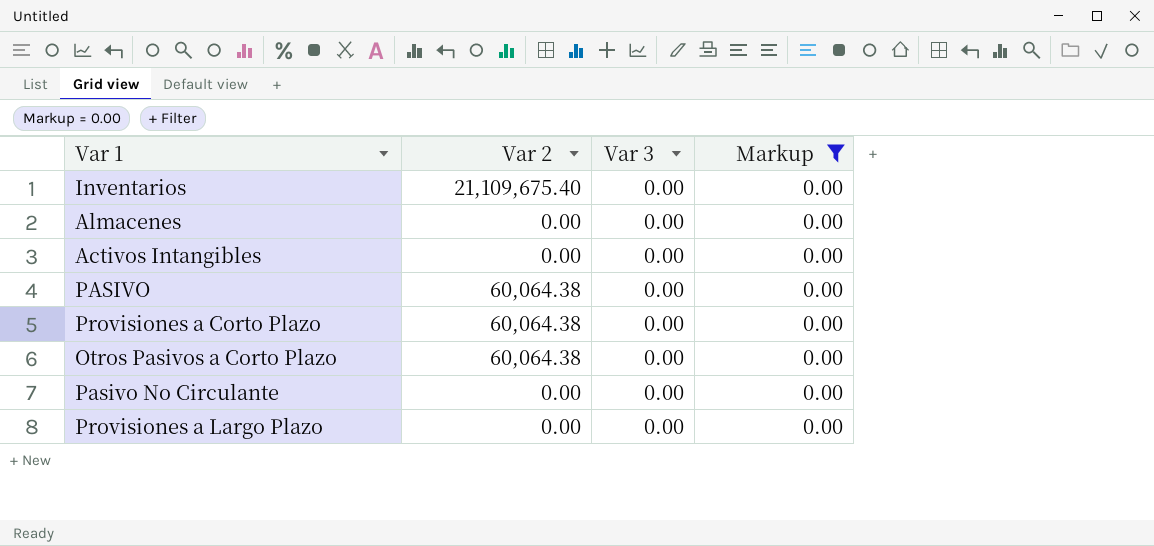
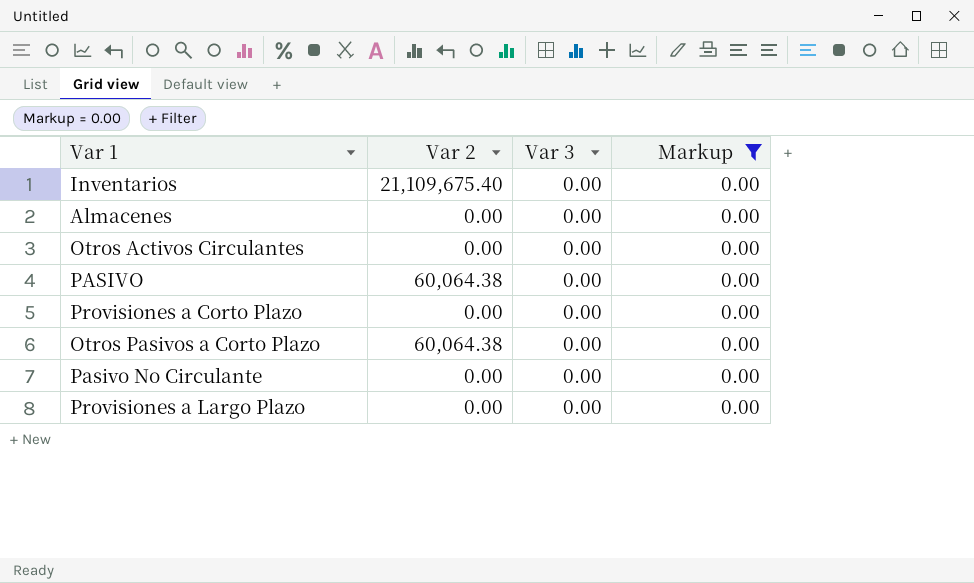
row Activos Intangibles: 0.00 | 0.00 | 0.00 -> none
row Otros Activos Circulantes: none -> 0.00 | 0.00 | 0.00
Provisiones a Corto Plazo | Var 2: 60,064.38 -> 0.00

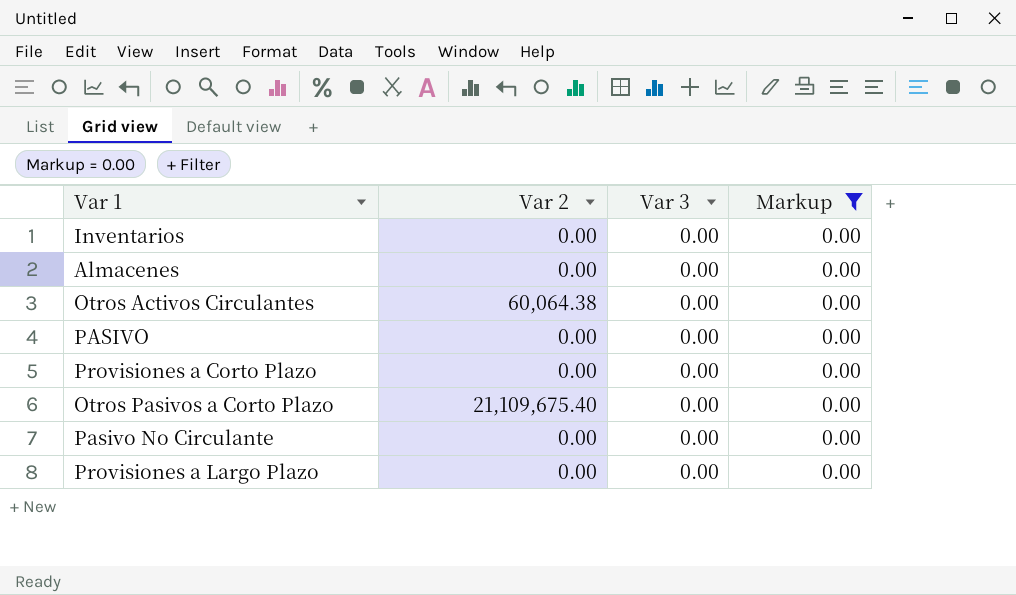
Inventarios | Var 2: 21,109,675.40 -> 0.00
Otros Activos Circulantes | Var 2: 0.00 -> 60,064.38
PASIVO | Var 2: 60,064.38 -> 0.00
Otros Pasivos a Corto Plazo | Var 2: 60,064.38 -> 21,109,675.40

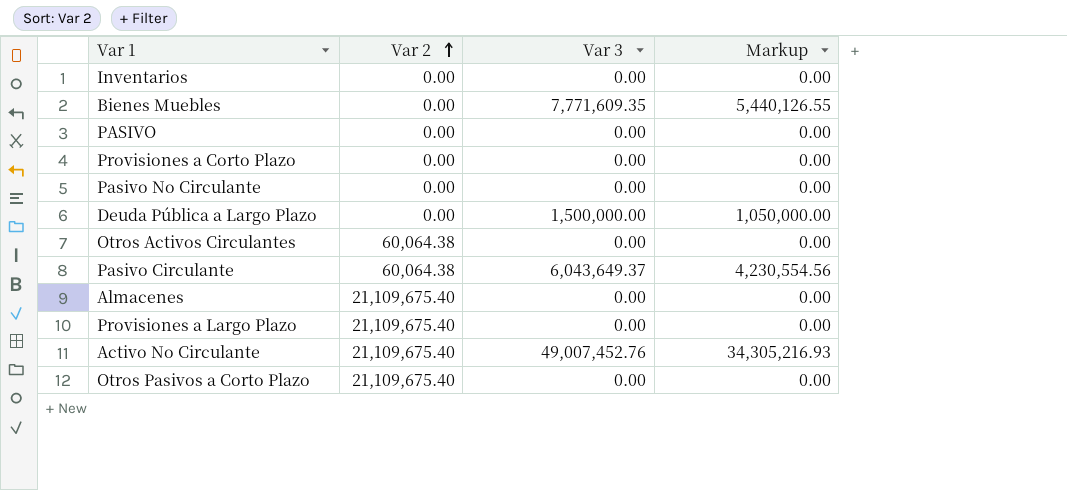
filter: Markup = 0.00 -> none
row order: none -> Var 2 ascending
Almacenes | Var 2: 0.00 -> 21,109,675.40
Provisiones a Largo Plazo | Var 2: 0.00 -> 21,109,675.40

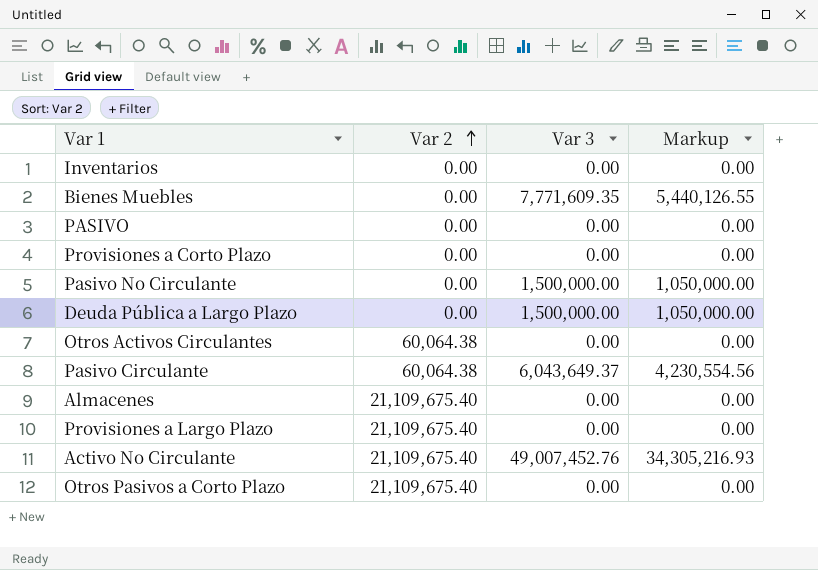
Pasivo No Circulante | Var 3: 0.00 -> 1,500,000.00
Pasivo No Circulante | Markup: 0.00 -> 1,050,000.00

